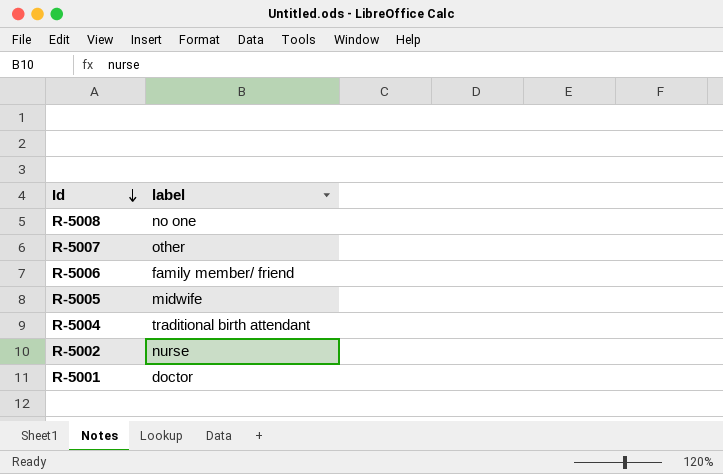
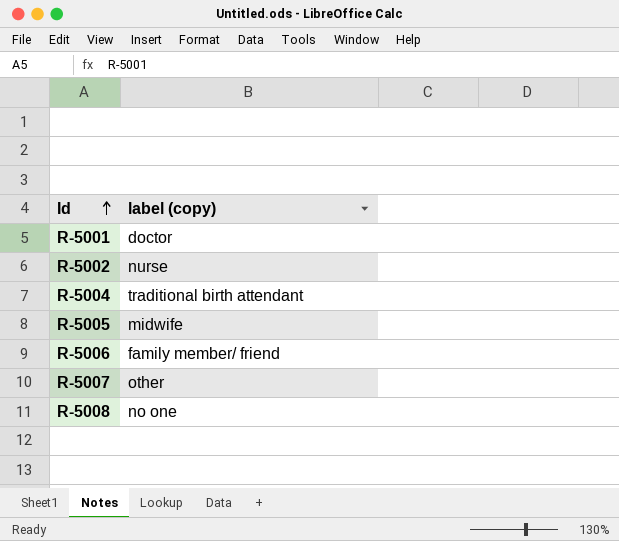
row order: Id descending -> Id ascending
column name: label -> label (copy)

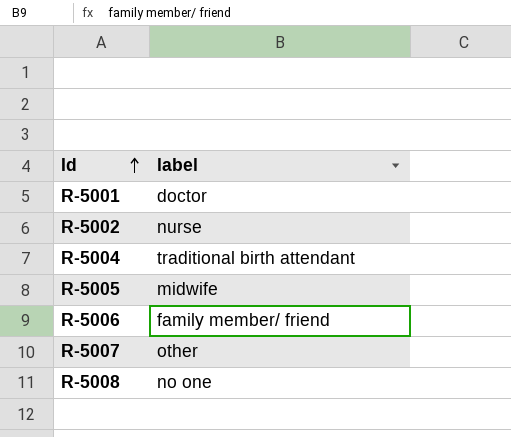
column name: label (copy) -> label

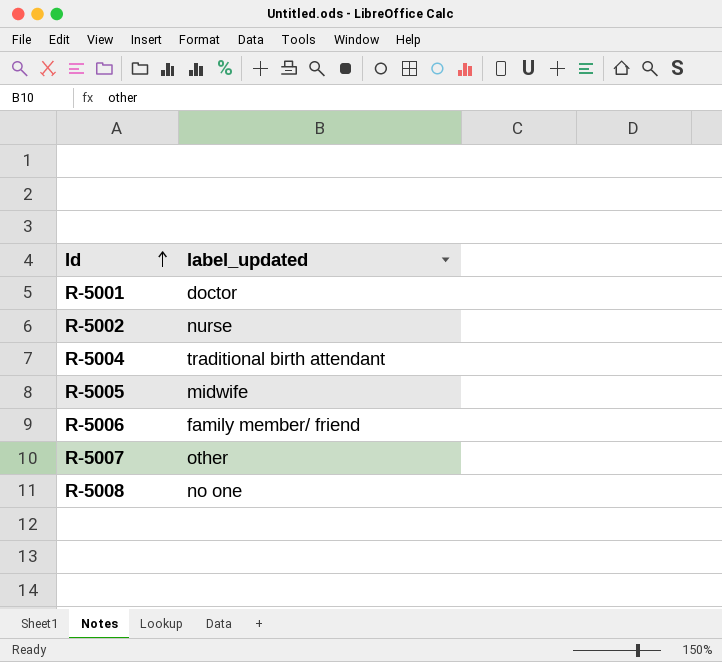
column name: label -> label_updated

